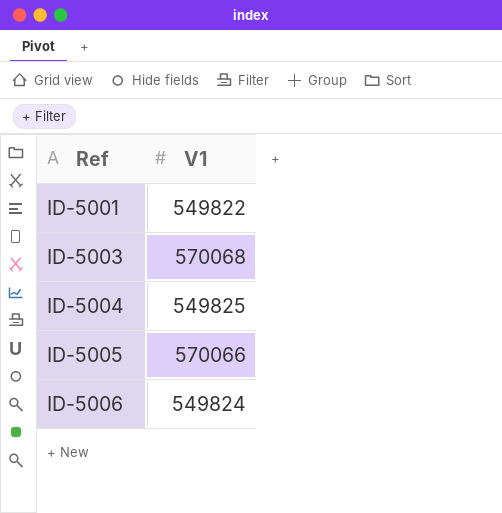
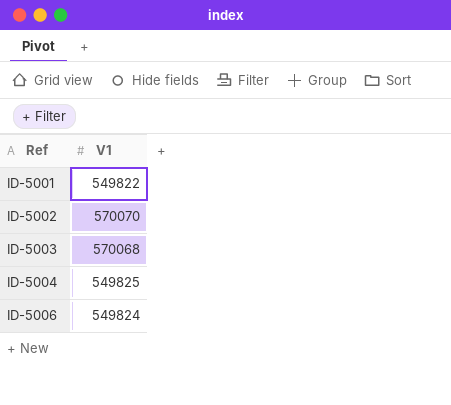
row ID-5005: 570066 -> none
row ID-5002: none -> 570070

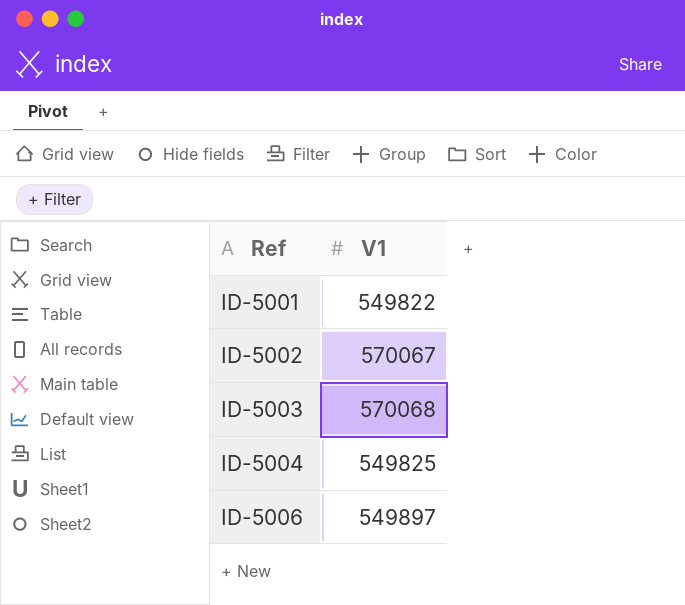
ID-5002 | V1: 570070 -> 570067
ID-5006 | V1: 549824 -> 549897

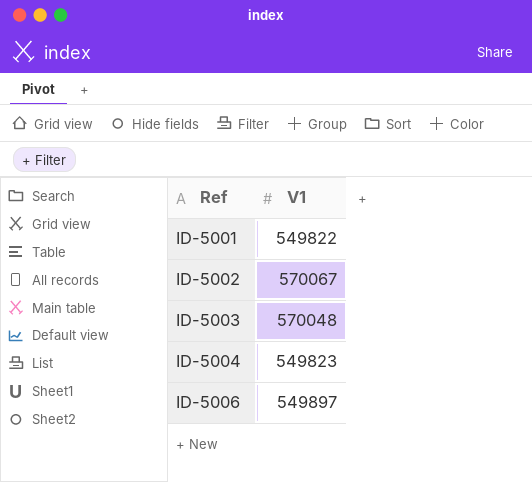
ID-5003 | V1: 570068 -> 570048
ID-5004 | V1: 549825 -> 549823

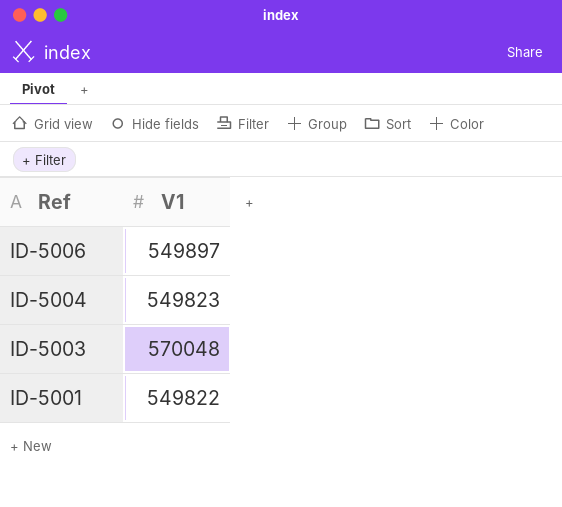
row order: Ref ascending -> Ref descending
row ID-5002: 570067 -> none

